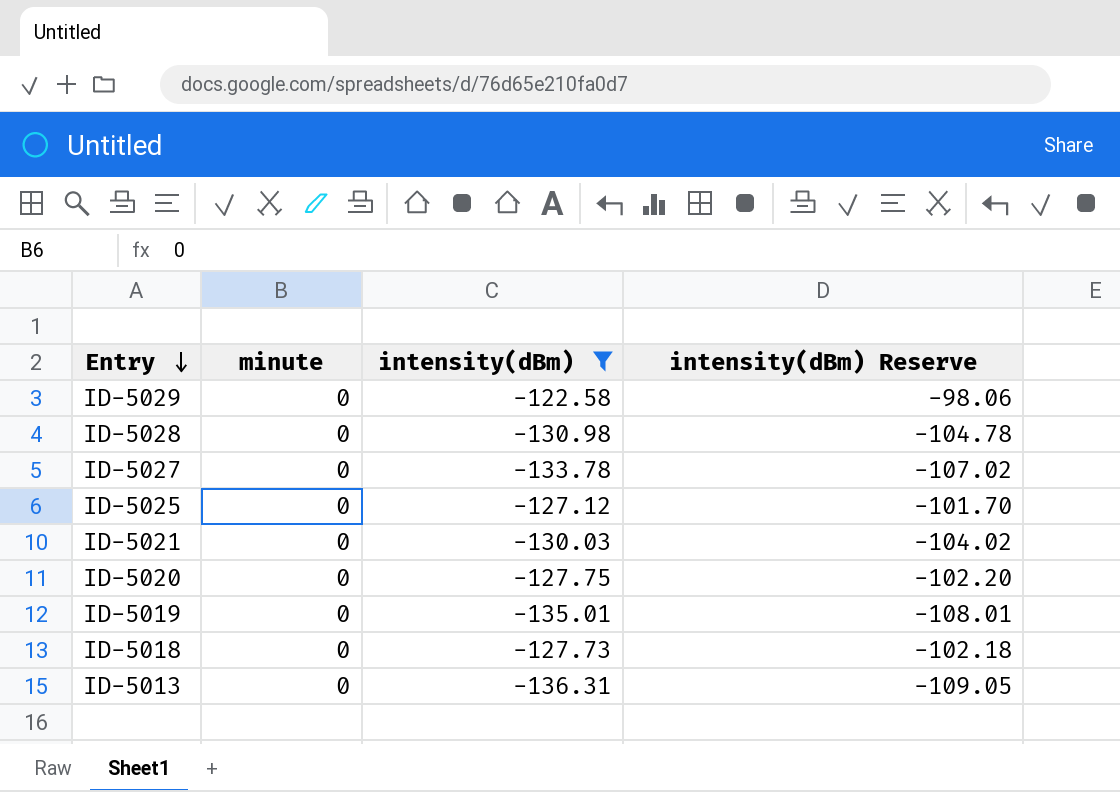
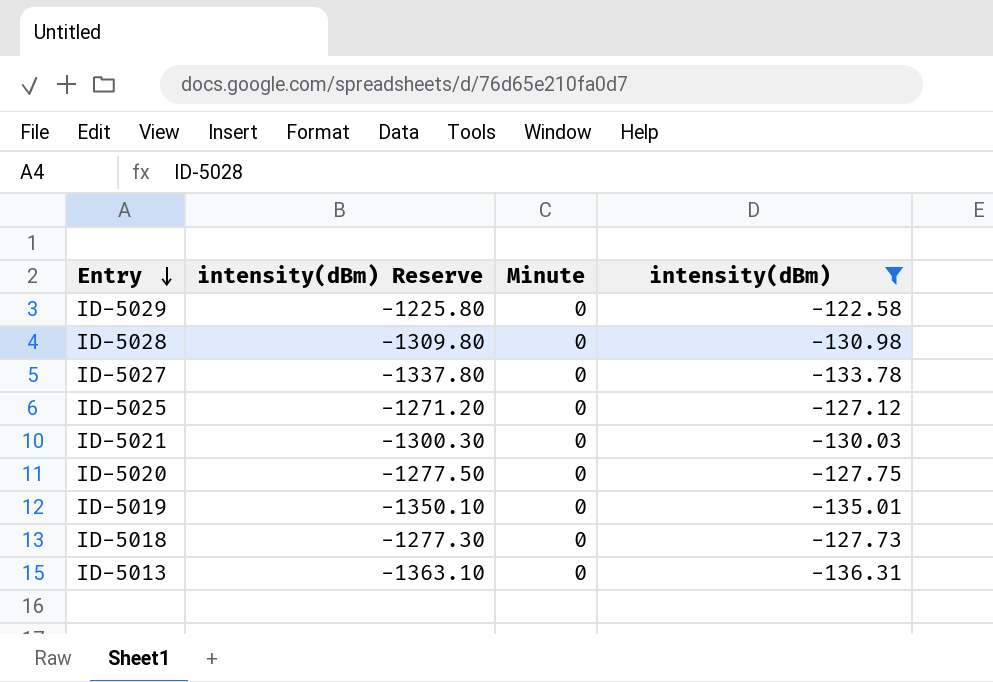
column intensity(dBm) Reserve | formula: [intensity(dBm)] * 0.8 -> [intensity(dBm)] * 10
column intensity(dBm) Reserve | position: 4 -> 2
column name: minute -> Minute

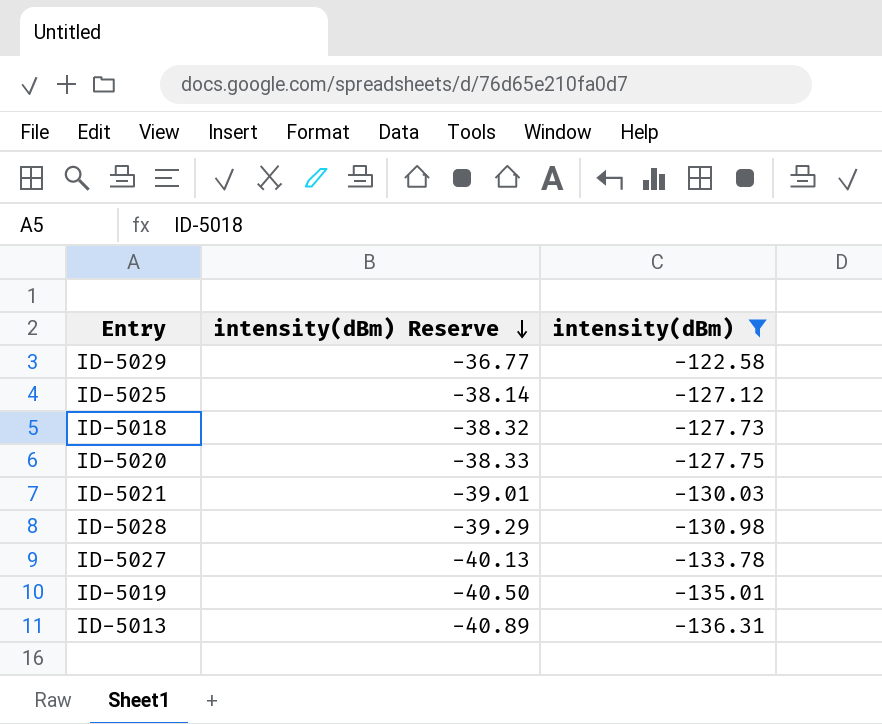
row order: Entry descending -> intensity(dBm) Reserve descending
column Minute | position: 3 -> none
column intensity(dBm) Reserve | formula: [intensity(dBm)] * 10 -> [intensity(dBm)] * 0.3

